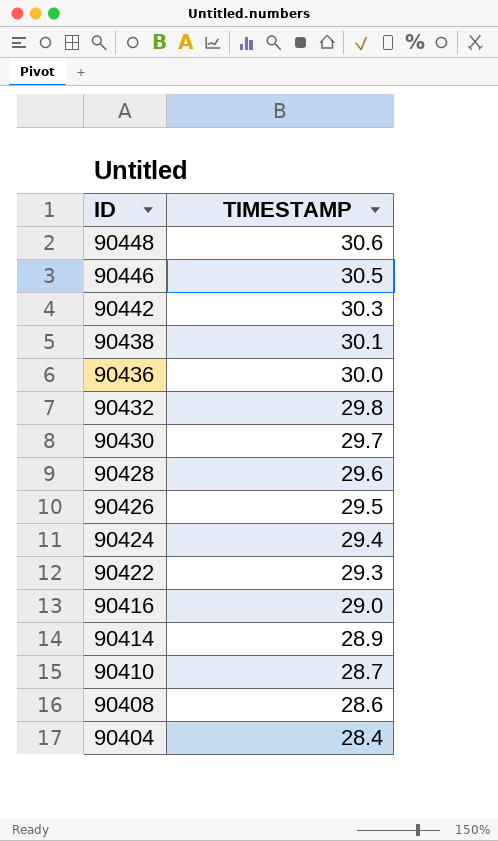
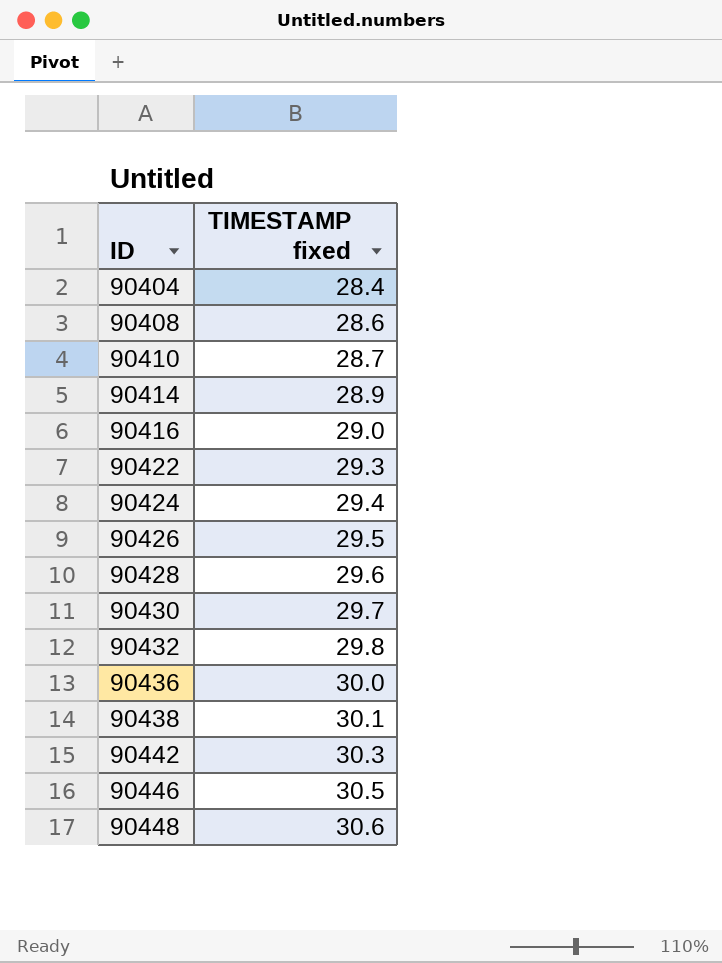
row order: ID descending -> ID ascending
column name: TIMESTAMP -> TIMESTAMP fixed

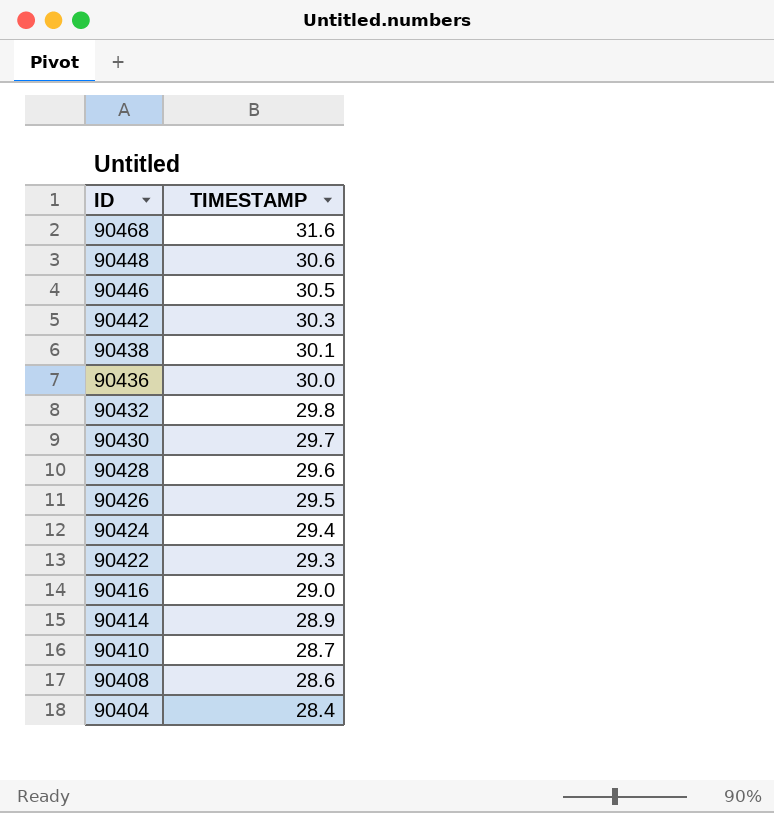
row order: ID ascending -> ID descending
column name: TIMESTAMP fixed -> TIMESTAMP
row 90468: none -> 31.6

